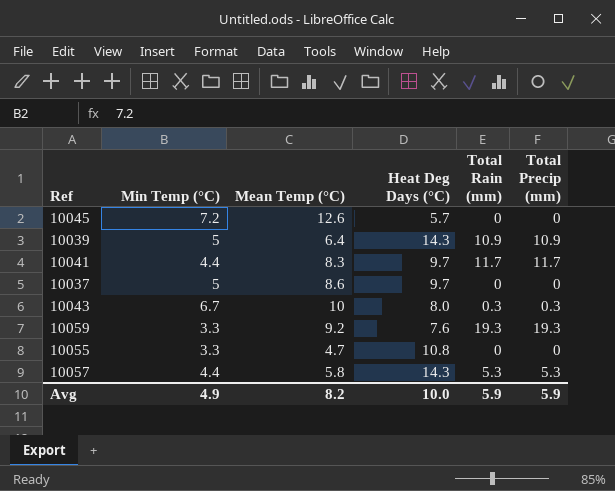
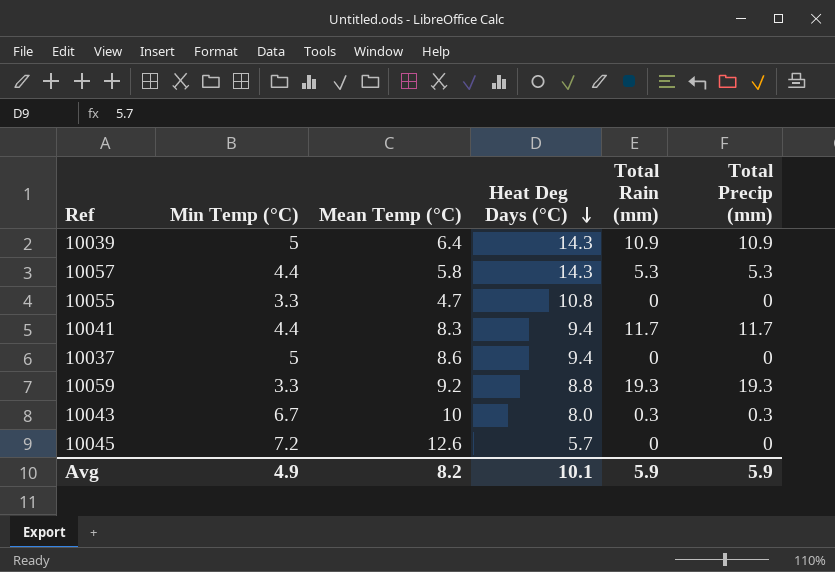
row order: none -> Heat Deg Days (°C) descending
10041 | Heat Deg Days (°C): 9.7 -> 9.4
10037 | Heat Deg Days (°C): 9.7 -> 9.4
10059 | Heat Deg Days (°C): 7.6 -> 8.8
Avg | Heat Deg Days (°C): 10.0 -> 10.1

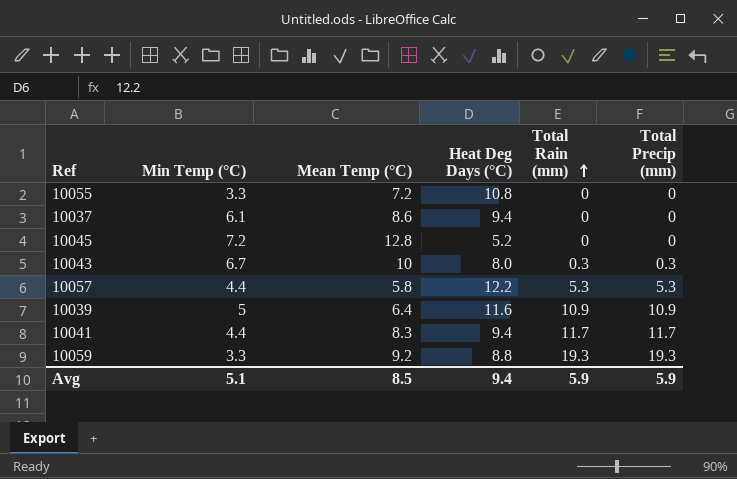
row order: Heat Deg Days (°C) descending -> Total Rain (mm) ascending
10055 | Mean Temp (°C): 4.7 -> 7.2
10037 | Min Temp (°C): 5 -> 6.1
10045 | Mean Temp (°C): 12.6 -> 12.8
10045 | Heat Deg Days (°C): 5.7 -> 5.2
10057 | Heat Deg Days (°C): 14.3 -> 12.2
10039 | Heat Deg Days (°C): 14.3 -> 11.6
Avg | Min Temp (°C): 4.9 -> 5.1
Avg | Mean Temp (°C): 8.2 -> 8.5
Avg | Heat Deg Days (°C): 10.1 -> 9.4

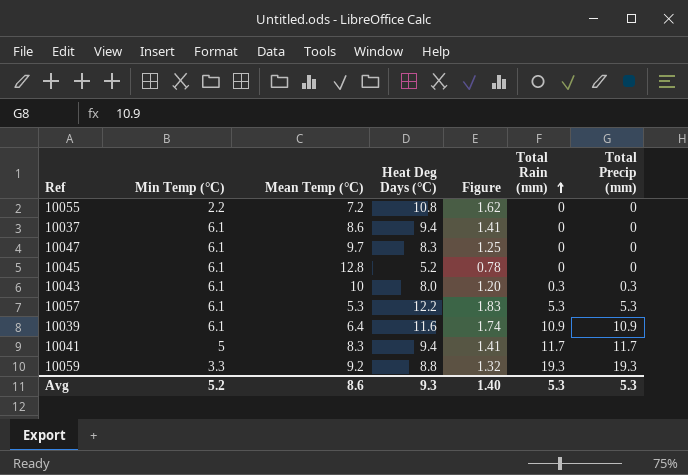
column Figure | formula: none -> [Heat Deg Days (°C)] * 0.15
10055 | Min Temp (°C): 3.3 -> 2.2
row 10047: none -> 6.1 | 9.7 | 8.3 | 1.25 | 0 | 0
10045 | Min Temp (°C): 7.2 -> 6.1
10043 | Min Temp (°C): 6.7 -> 6.1
10057 | Min Temp (°C): 4.4 -> 6.1
10057 | Mean Temp (°C): 5.8 -> 5.3
10039 | Min Temp (°C): 5 -> 6.1
10041 | Min Temp (°C): 4.4 -> 5
Avg | Min Temp (°C): 5.1 -> 5.2
Avg | Mean Temp (°C): 8.5 -> 8.6
Avg | Heat Deg Days (°C): 9.4 -> 9.3
Avg | Total Rain (mm): 5.9 -> 5.3
Avg | Total Precip (mm): 5.9 -> 5.3

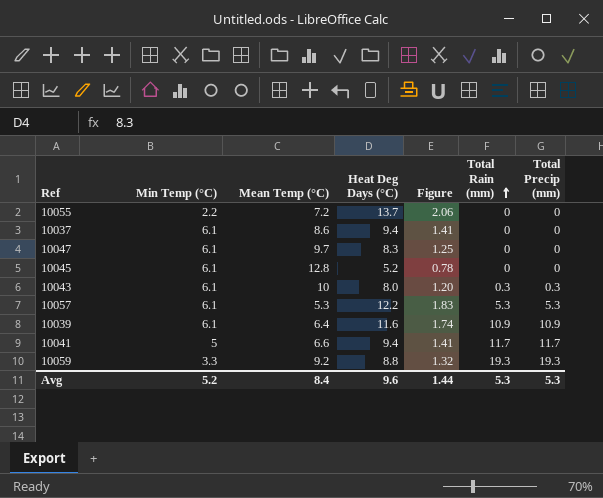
10055 | Heat Deg Days (°C): 10.8 -> 13.7
10055 | Figure: 1.62 -> 2.06
10041 | Mean Temp (°C): 8.3 -> 6.6
Avg | Mean Temp (°C): 8.6 -> 8.4
Avg | Heat Deg Days (°C): 9.3 -> 9.6
Avg | Figure: 1.40 -> 1.44

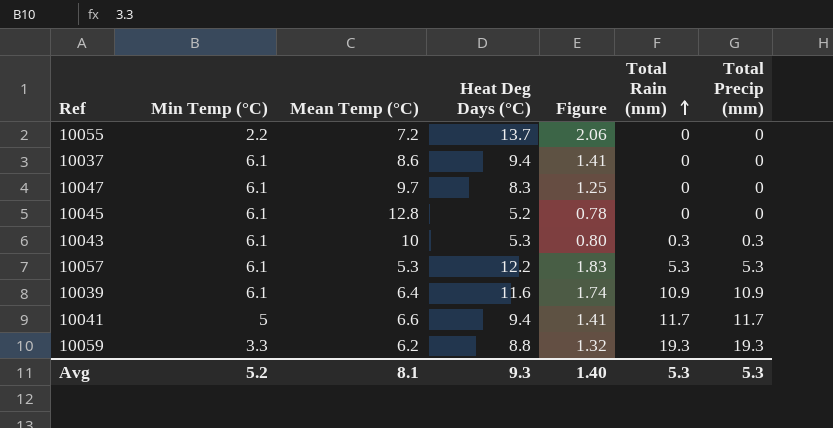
10043 | Heat Deg Days (°C): 8.0 -> 5.3
10043 | Figure: 1.20 -> 0.80
10059 | Mean Temp (°C): 9.2 -> 6.2
Avg | Mean Temp (°C): 8.4 -> 8.1
Avg | Heat Deg Days (°C): 9.6 -> 9.3
Avg | Figure: 1.44 -> 1.40

